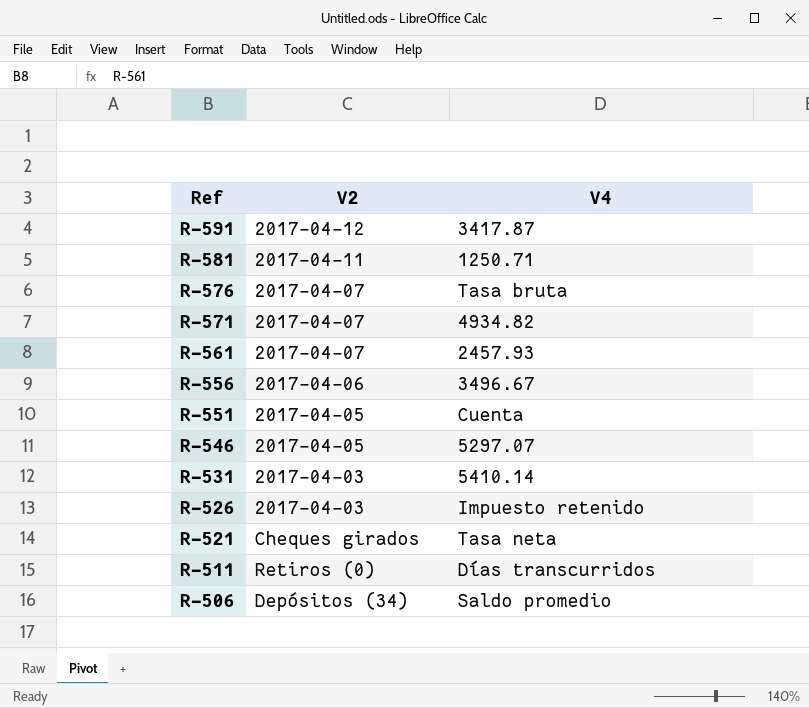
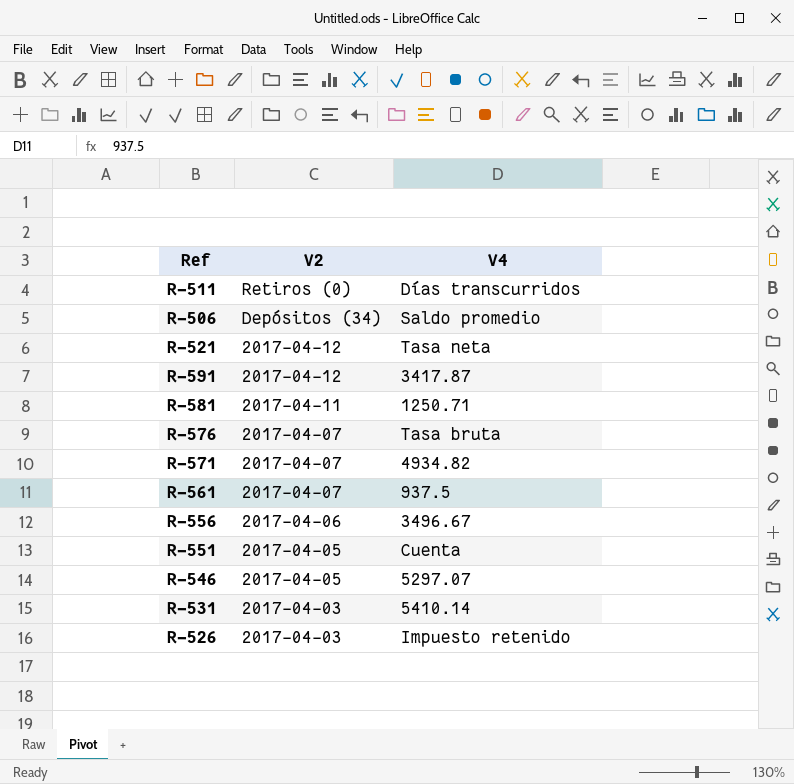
row order: Ref descending -> V2 descending
R-521 | V2: Cheques girados -> 2017-04-12
R-561 | V4: 2457.93 -> 937.5

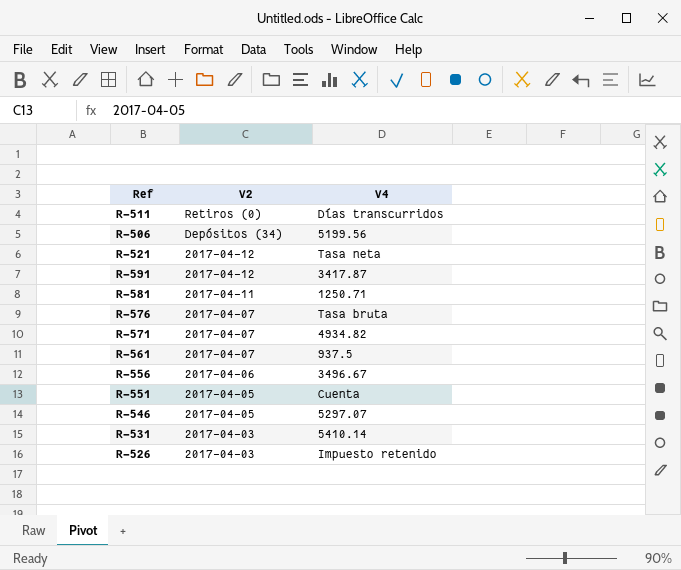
R-506 | V4: Saldo promedio -> 5199.56

